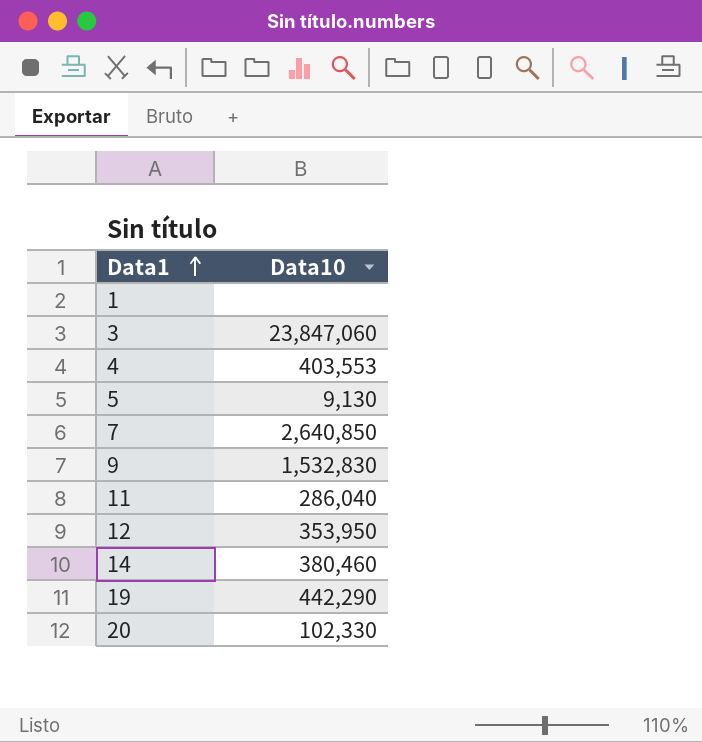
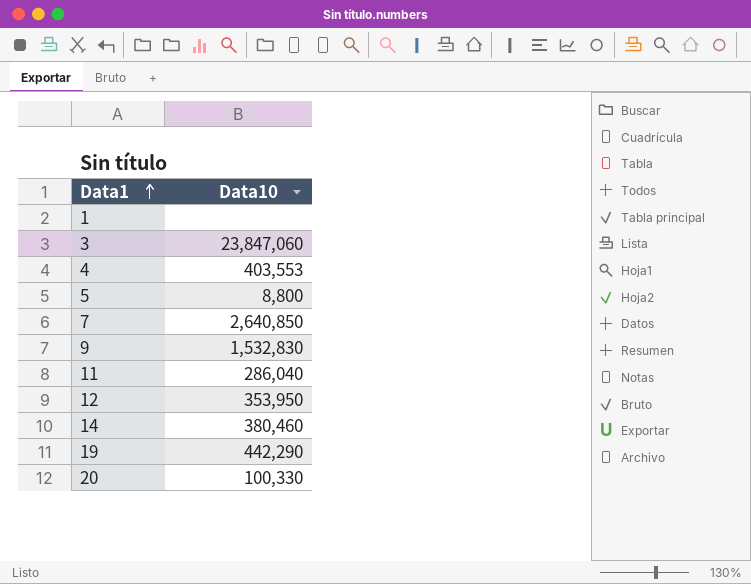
5 | Data10: 9,130 -> 8,800
20 | Data10: 102,330 -> 100,330

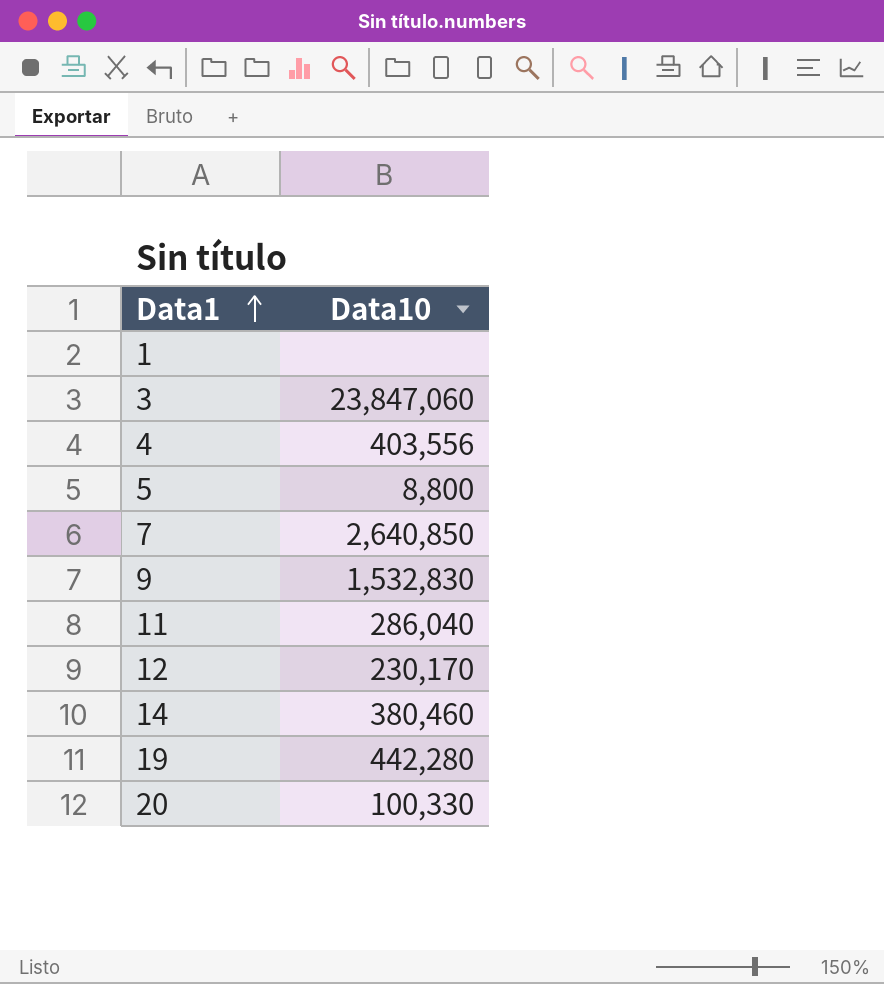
4 | Data10: 403,553 -> 403,556
12 | Data10: 353,950 -> 230,170
19 | Data10: 442,290 -> 442,280

